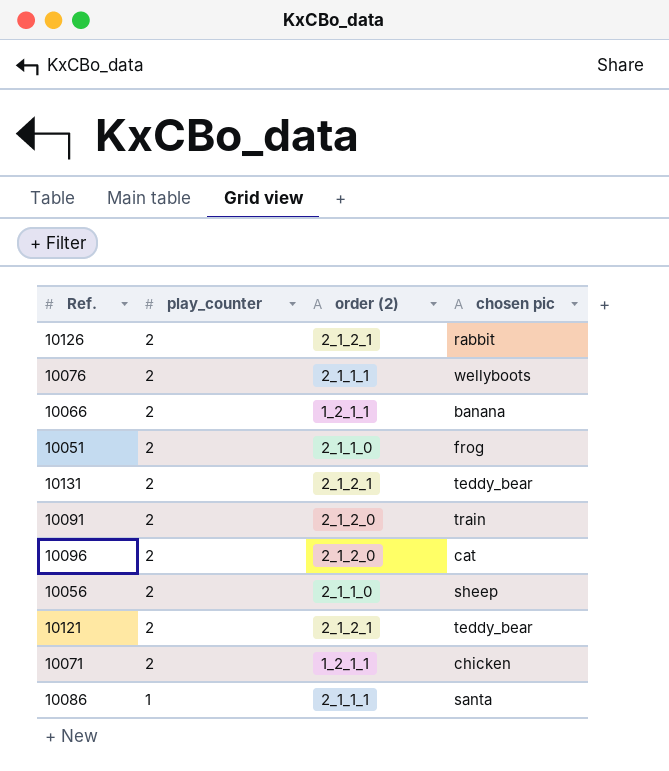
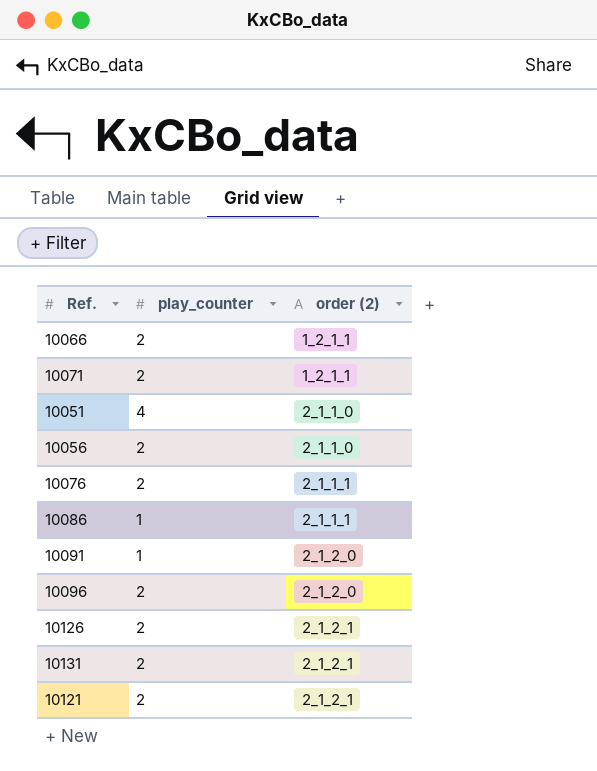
row order: play_counter descending -> order (2) ascending
column chosen pic | position: 4 -> none
10051 | play_counter: 2 -> 4
10091 | play_counter: 2 -> 1

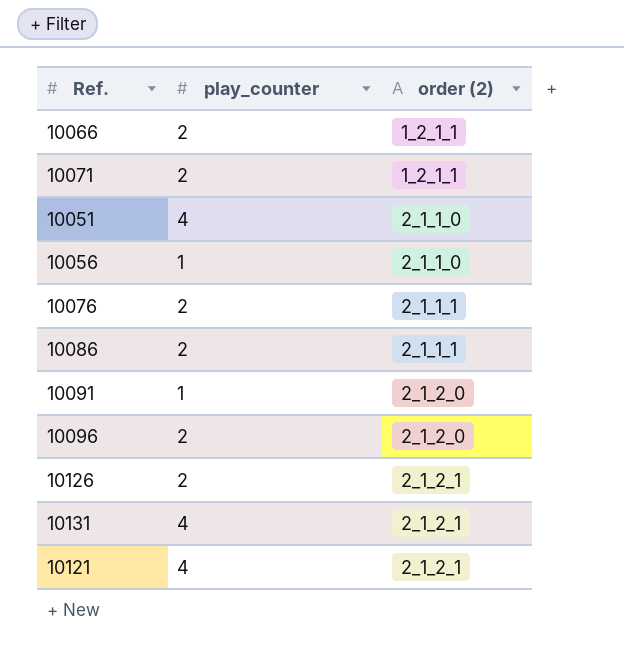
10056 | play_counter: 2 -> 1
10086 | play_counter: 1 -> 2
10131 | play_counter: 2 -> 4
10121 | play_counter: 2 -> 4

